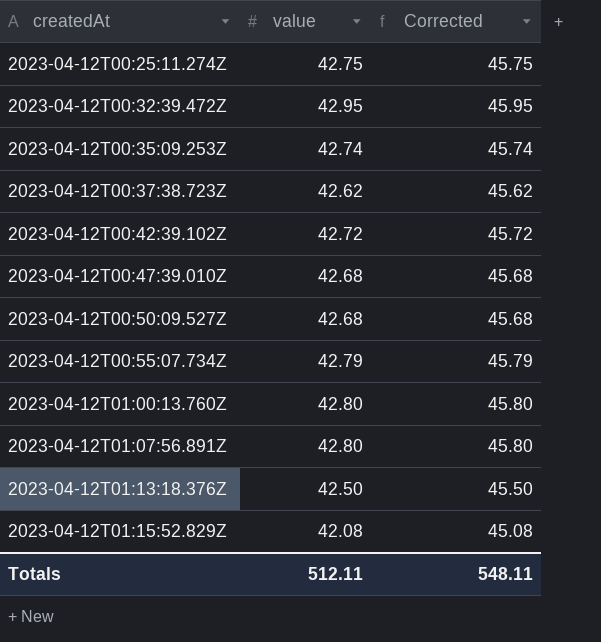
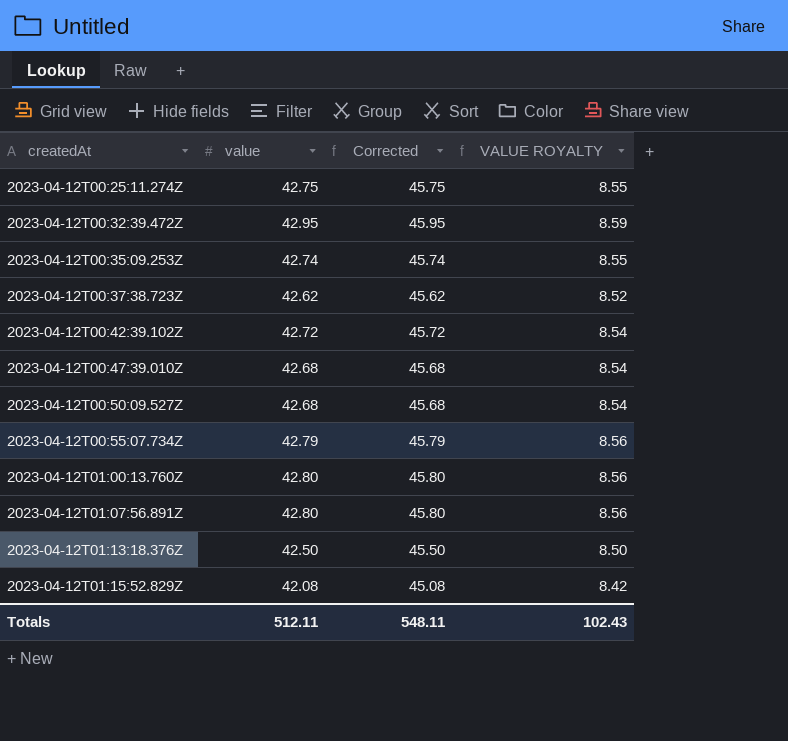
column VALUE ROYALTY | formula: none -> [value] * 0.2

